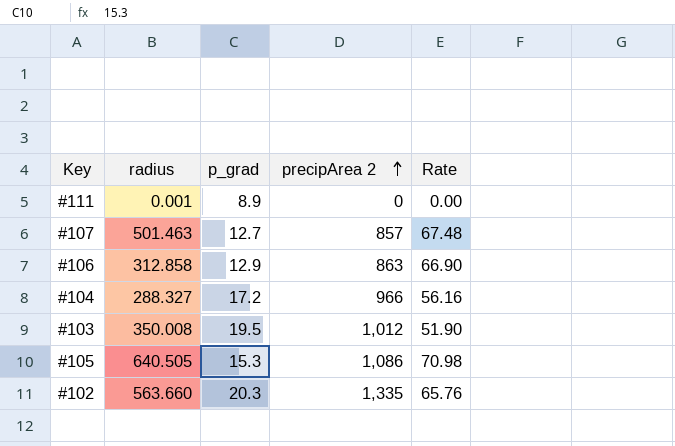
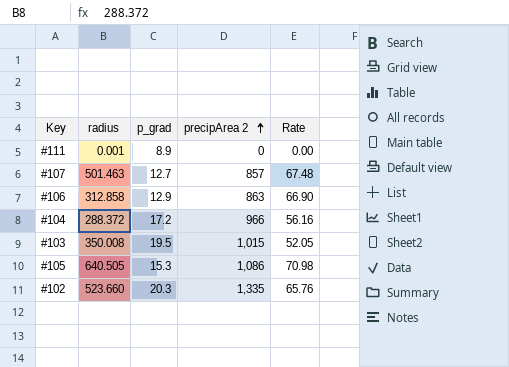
#104 | radius: 288.327 -> 288.372
#103 | precipArea 2: 1,012 -> 1,015
#103 | Rate: 51.90 -> 52.05
#102 | radius: 563.660 -> 523.660

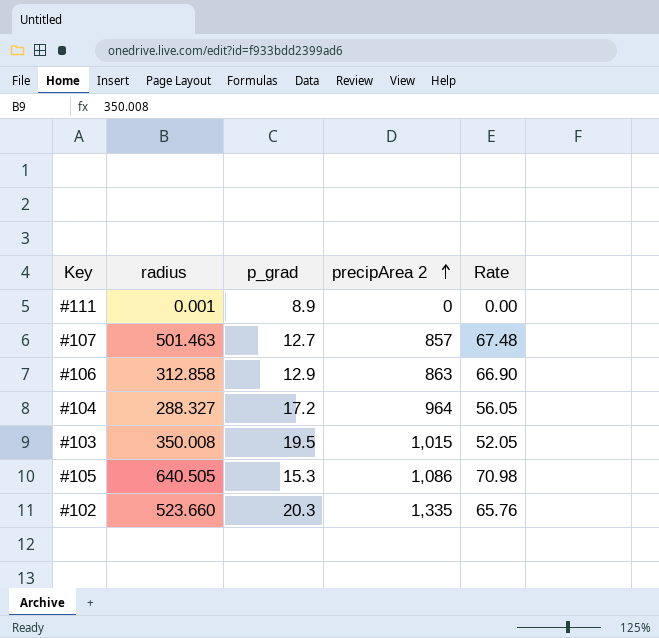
#104 | radius: 288.372 -> 288.327
#104 | precipArea 2: 966 -> 964
#104 | Rate: 56.16 -> 56.05

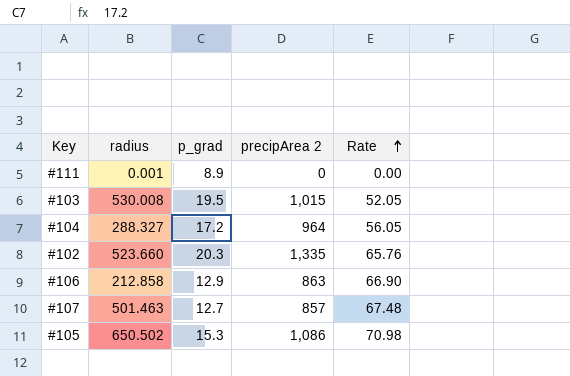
row order: precipArea 2 ascending -> Rate ascending
#103 | radius: 350.008 -> 530.008
#106 | radius: 312.858 -> 212.858
#105 | radius: 640.505 -> 650.502

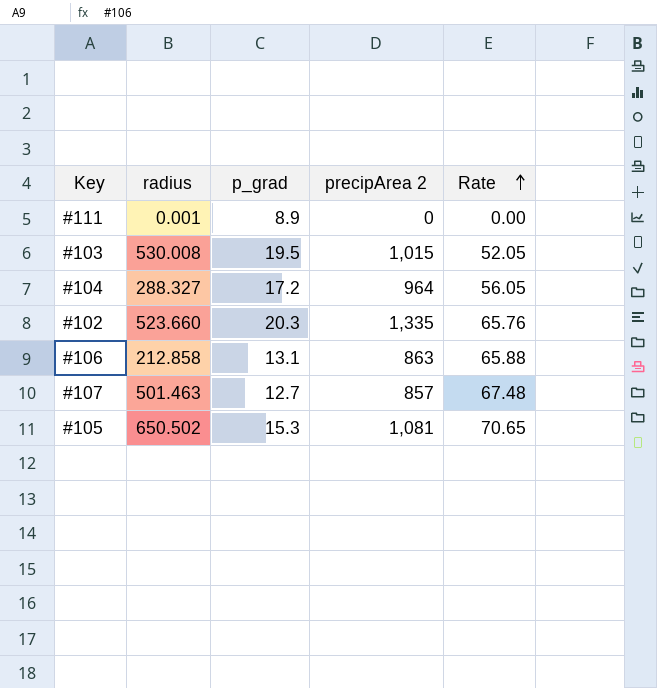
#106 | p_grad: 12.9 -> 13.1
#106 | Rate: 66.90 -> 65.88
#105 | precipArea 2: 1,086 -> 1,081
#105 | Rate: 70.98 -> 70.65

